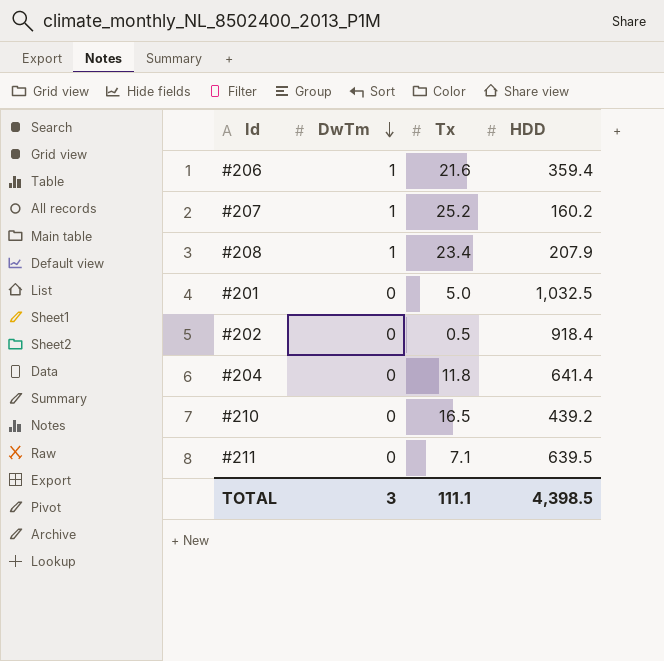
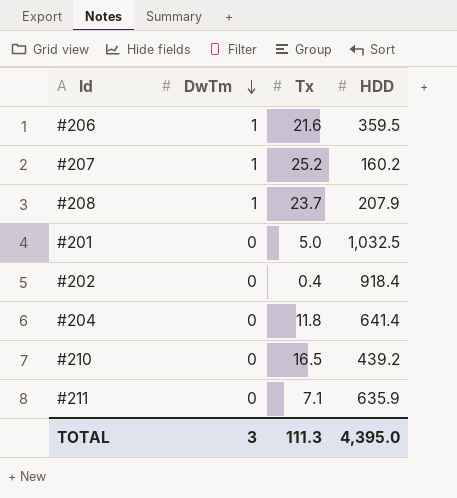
#206 | HDD: 359.4 -> 359.5
#208 | Tx: 23.4 -> 23.7
#202 | Tx: 0.5 -> 0.4
#211 | HDD: 639.5 -> 635.9
TOTAL | Tx: 111.1 -> 111.3
TOTAL | HDD: 4,398.5 -> 4,395.0

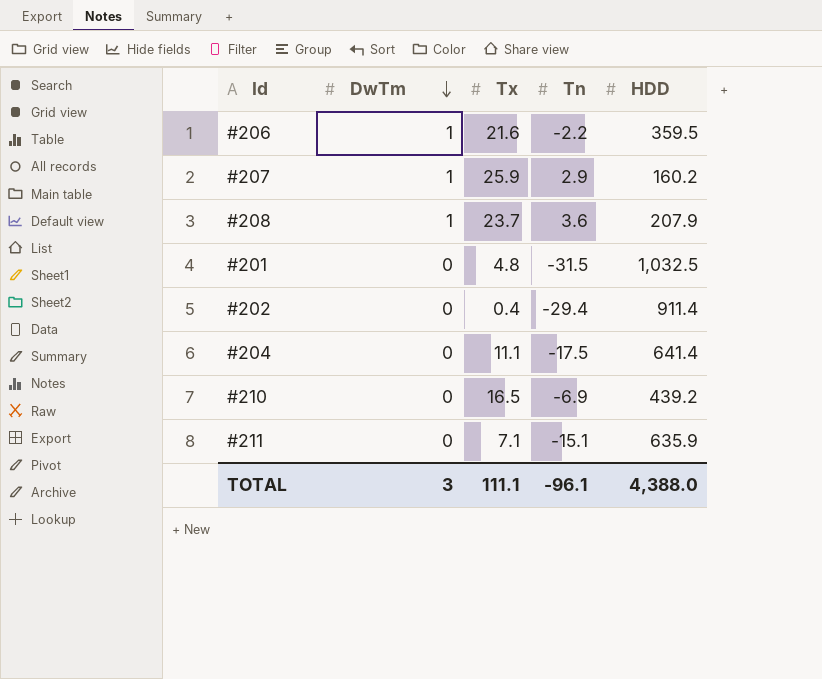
column Tn | position: none -> 4
#207 | Tx: 25.2 -> 25.9
#201 | Tx: 5.0 -> 4.8
#202 | HDD: 918.4 -> 911.4
#204 | Tx: 11.8 -> 11.1
TOTAL | Tx: 111.3 -> 111.1
TOTAL | HDD: 4,395.0 -> 4,388.0

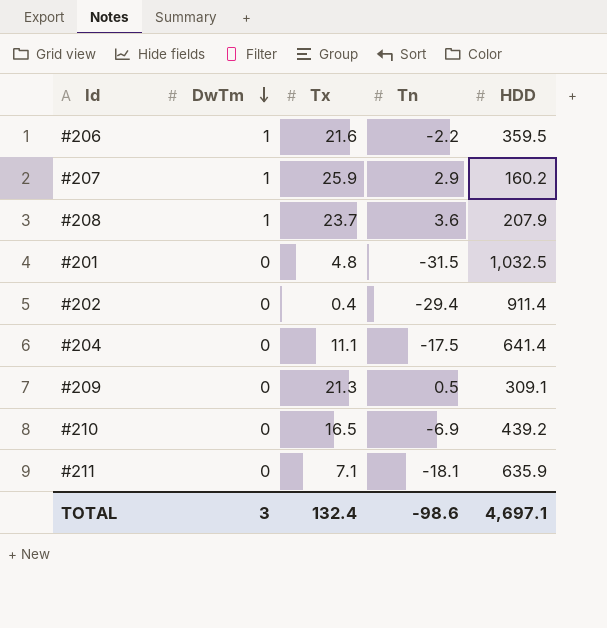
row #209: none -> 0 | 21.3 | 0.5 | 309.1
#211 | Tn: -15.1 -> -18.1
TOTAL | Tx: 111.1 -> 132.4
TOTAL | Tn: -96.1 -> -98.6
TOTAL | HDD: 4,388.0 -> 4,697.1

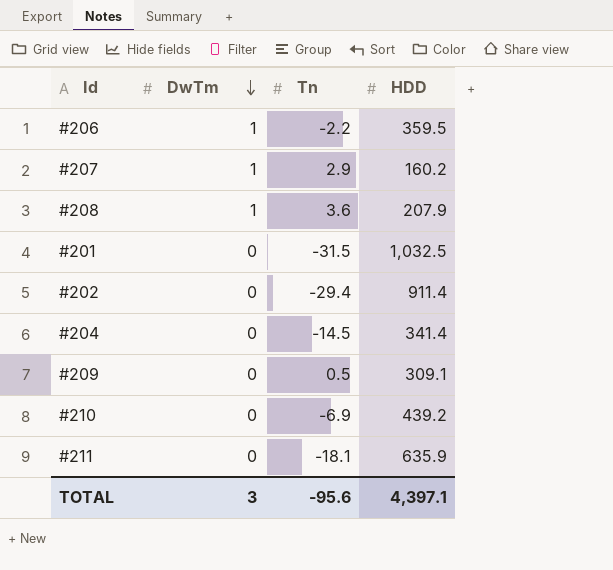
column Tx | position: 3 -> none
#204 | Tn: -17.5 -> -14.5
#204 | HDD: 641.4 -> 341.4
TOTAL | Tn: -98.6 -> -95.6
TOTAL | HDD: 4,697.1 -> 4,397.1

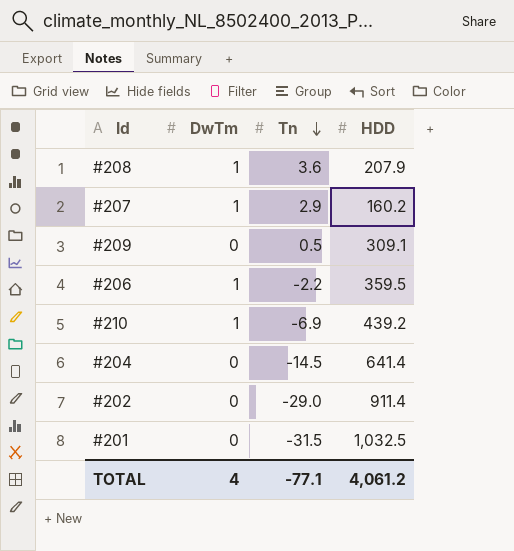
row order: DwTm descending -> Tn descending
row #211: 0 | -18.1 | 635.9 -> none
#210 | DwTm: 0 -> 1
#204 | HDD: 341.4 -> 641.4
#202 | Tn: -29.4 -> -29.0
TOTAL | DwTm: 3 -> 4
TOTAL | Tn: -95.6 -> -77.1
TOTAL | HDD: 4,397.1 -> 4,061.2

